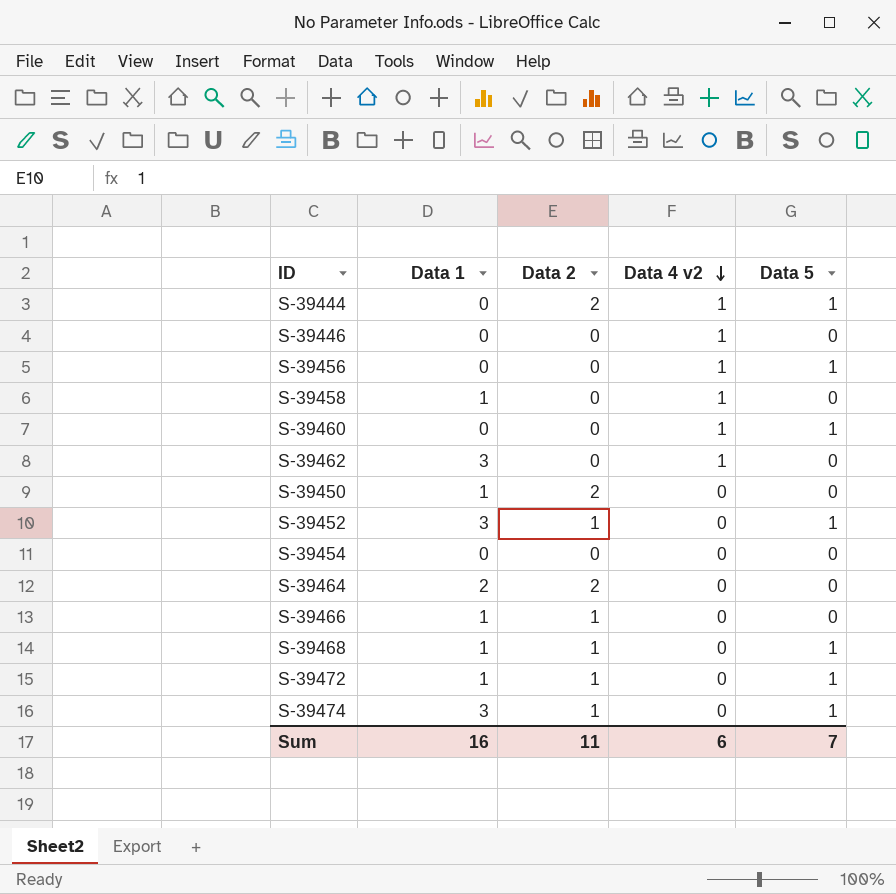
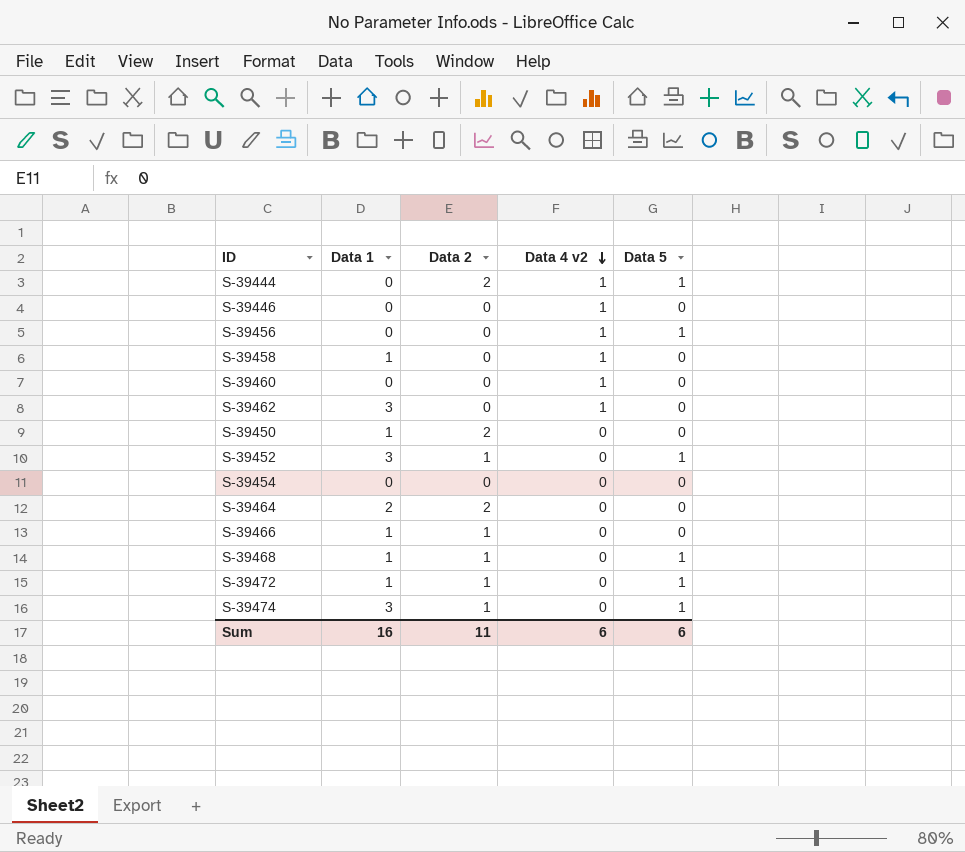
S-39460 | Data 5: 1 -> 0
Sum | Data 5: 7 -> 6

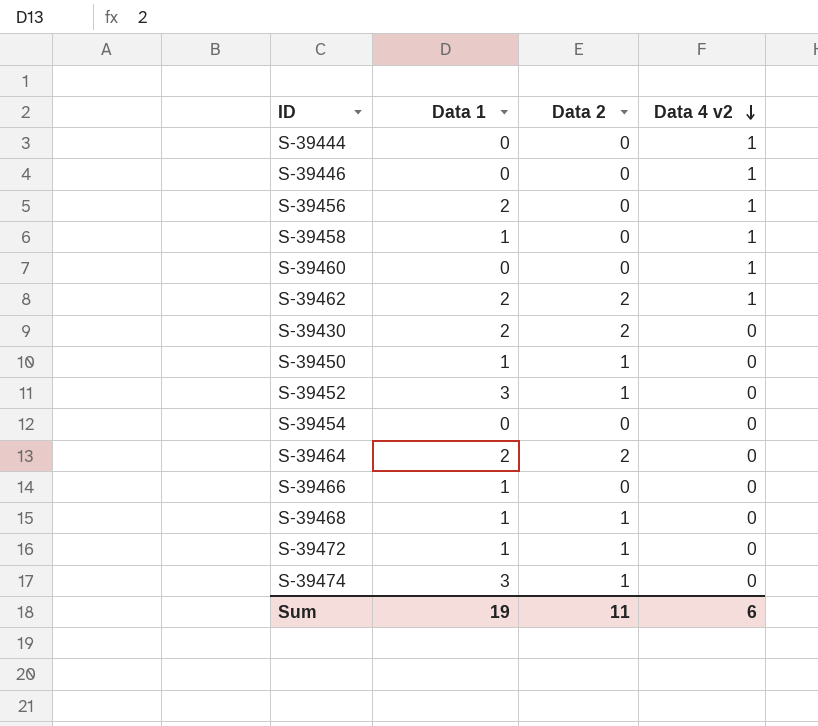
column Data 5 | position: 5 -> none
S-39444 | Data 2: 2 -> 0
S-39456 | Data 1: 0 -> 2
S-39462 | Data 1: 3 -> 2
S-39462 | Data 2: 0 -> 2
row S-39430: none -> 2 | 2 | 0
S-39450 | Data 2: 2 -> 1
S-39466 | Data 2: 1 -> 0
Sum | Data 1: 16 -> 19

